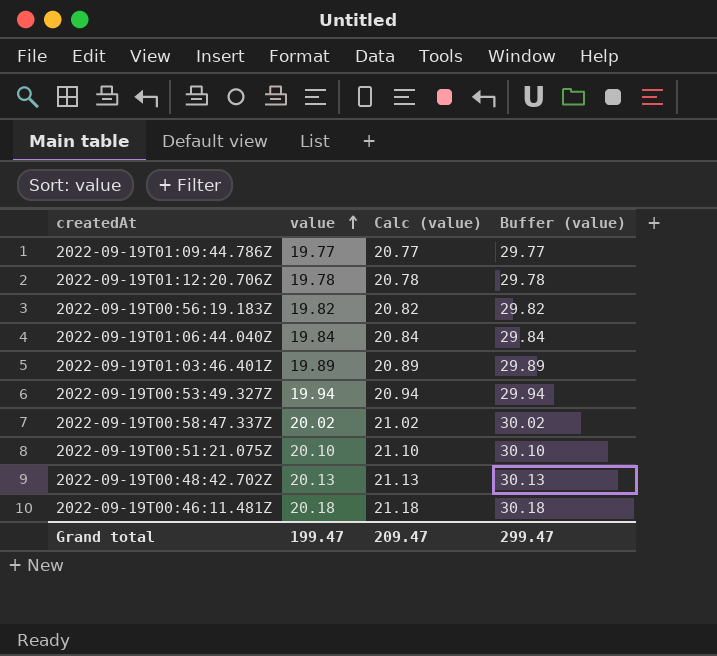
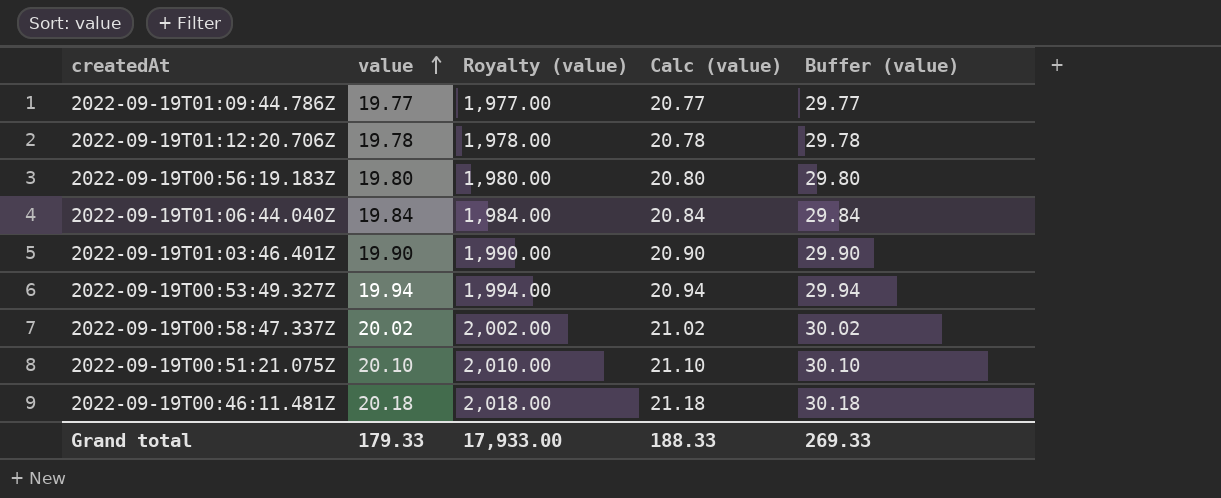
column Royalty (value) | formula: none -> [value] * 100
row 2022-09-19T00:48:42.702Z: 20.13 | 21.13 | 30.13 -> none
2022-09-19T00:56:19.183Z | value: 19.82 -> 19.80
2022-09-19T00:56:19.183Z | Calc (value): 20.82 -> 20.80
2022-09-19T00:56:19.183Z | Buffer (value): 29.82 -> 29.80
2022-09-19T01:03:46.401Z | value: 19.89 -> 19.90
2022-09-19T01:03:46.401Z | Calc (value): 20.89 -> 20.90
2022-09-19T01:03:46.401Z | Buffer (value): 29.89 -> 29.90
Grand total | value: 199.47 -> 179.33
Grand total | Calc (value): 209.47 -> 188.33
Grand total | Buffer (value): 299.47 -> 269.33

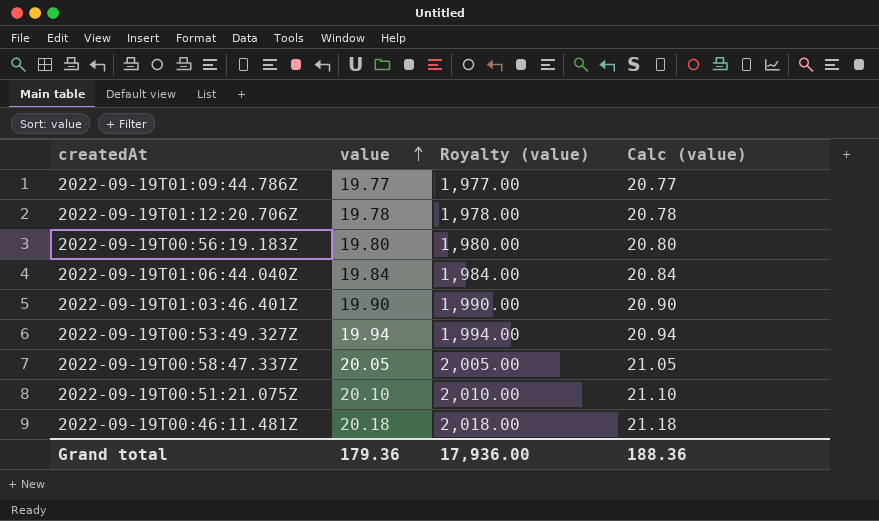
column Buffer (value) | formula: [value] + 10 -> none
2022-09-19T00:58:47.337Z | value: 20.02 -> 20.05
2022-09-19T00:58:47.337Z | Royalty (value): 2,002.00 -> 2,005.00
2022-09-19T00:58:47.337Z | Calc (value): 21.02 -> 21.05
Grand total | value: 179.33 -> 179.36
Grand total | Royalty (value): 17,933.00 -> 17,936.00
Grand total | Calc (value): 188.33 -> 188.36

